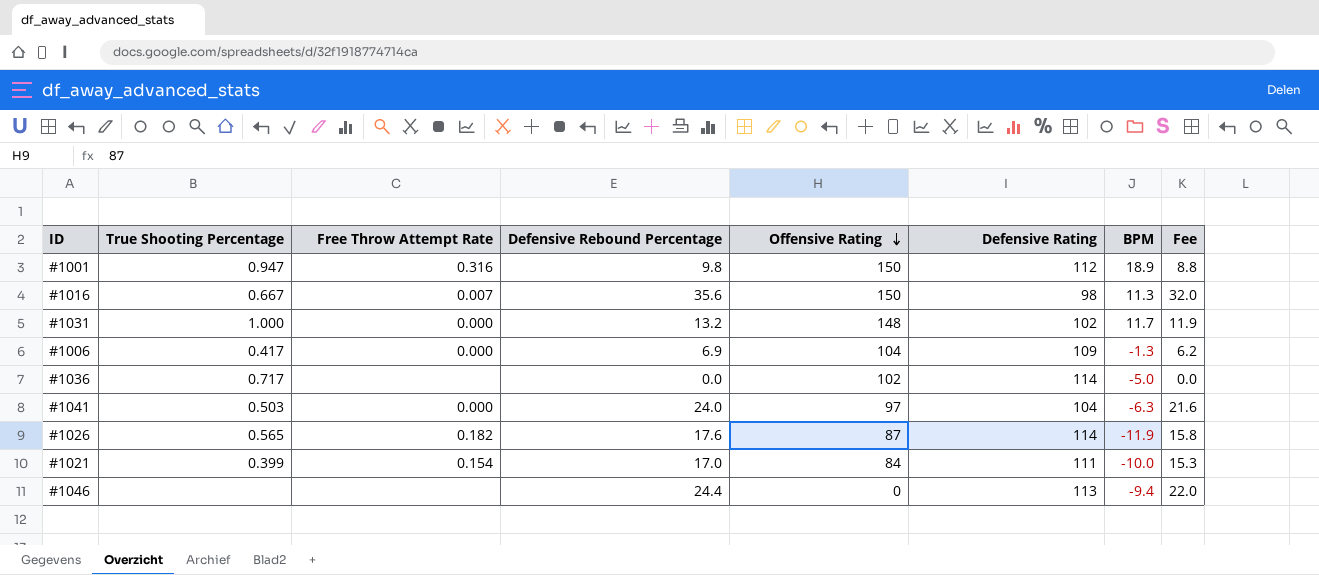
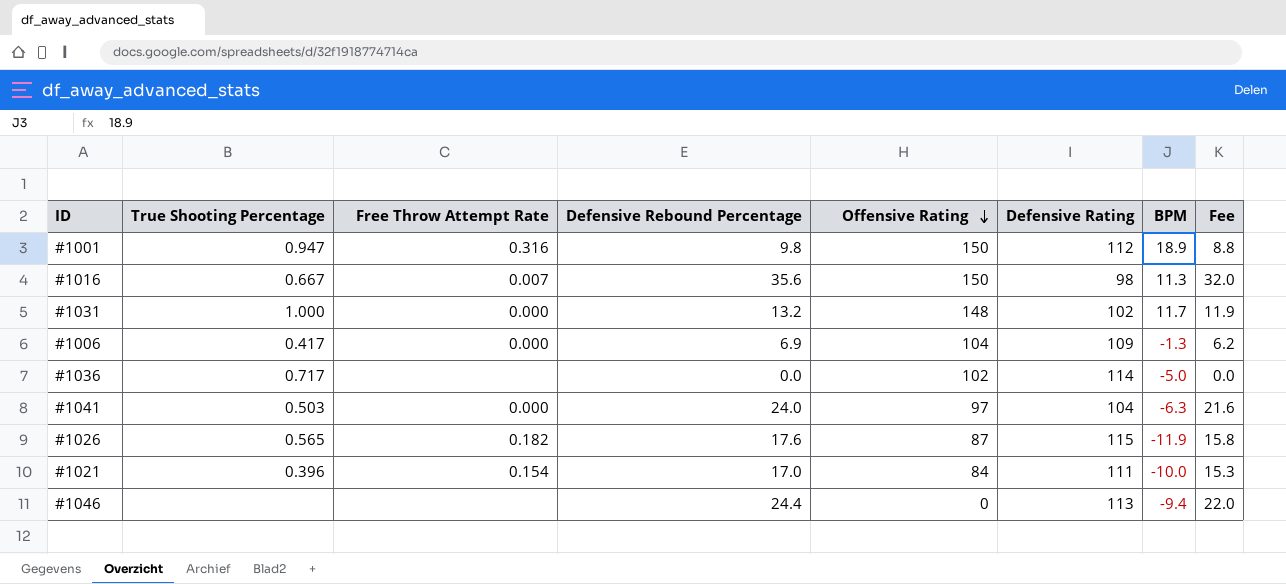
#1026 | Defensive Rating: 114 -> 115
#1021 | True Shooting Percentage: 0.399 -> 0.396

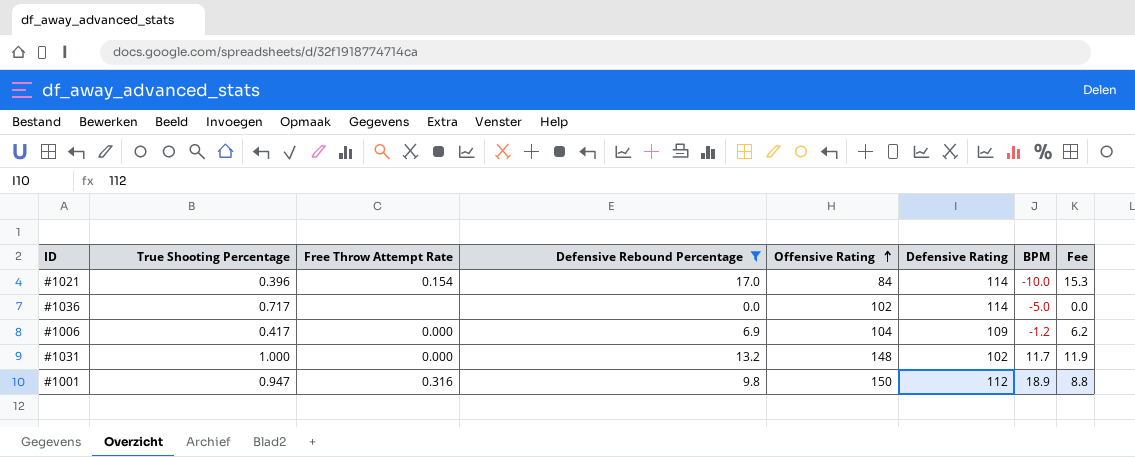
filter: none -> Defensive Rebound Percentage <= 17.0
row order: Offensive Rating descending -> Offensive Rating ascending
#1021 | Defensive Rating: 111 -> 114
#1006 | BPM: -1.3 -> -1.2

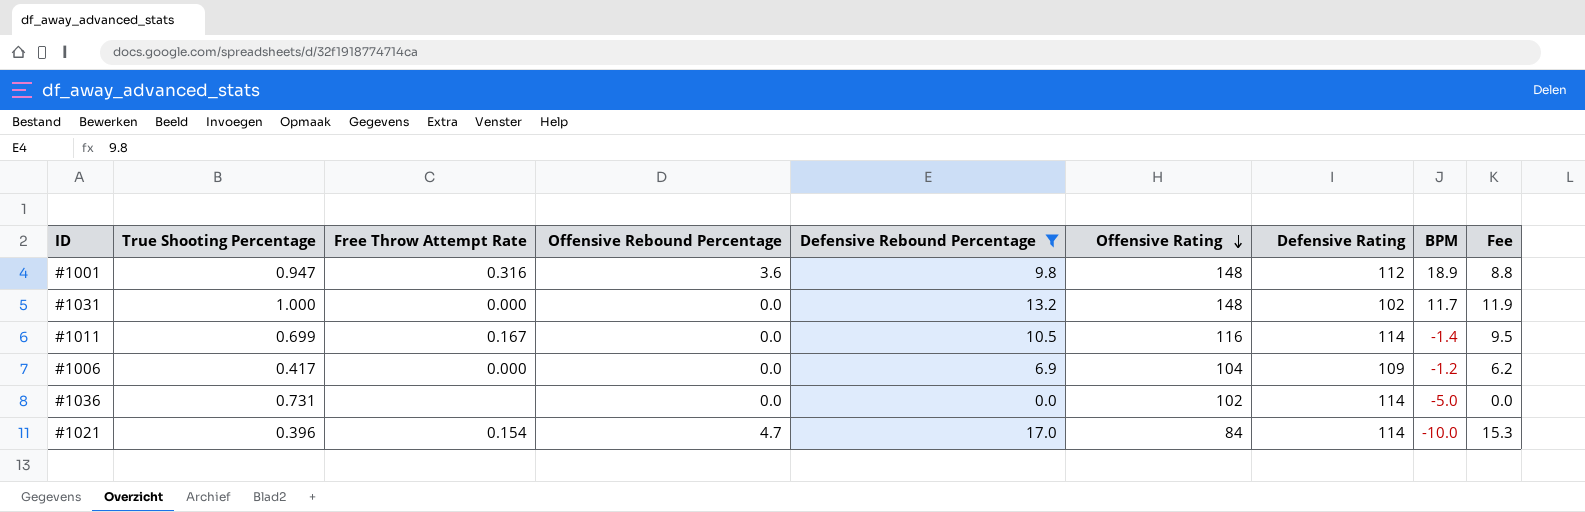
row order: Offensive Rating ascending -> Offensive Rating descending
column Offensive Rebound Percentage | position: none -> 4
#1001 | Offensive Rating: 150 -> 148
row #1011: none -> 0.699 | 0.167 | 0.0 | 10.5 | 116 | 114 | -1.4 | 9.5
#1036 | True Shooting Percentage: 0.717 -> 0.731

